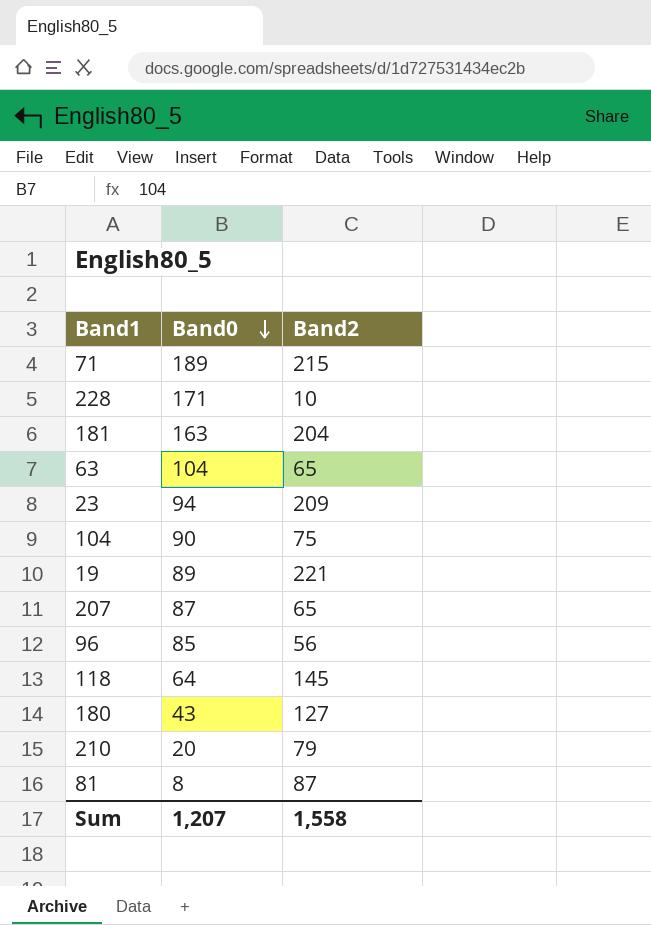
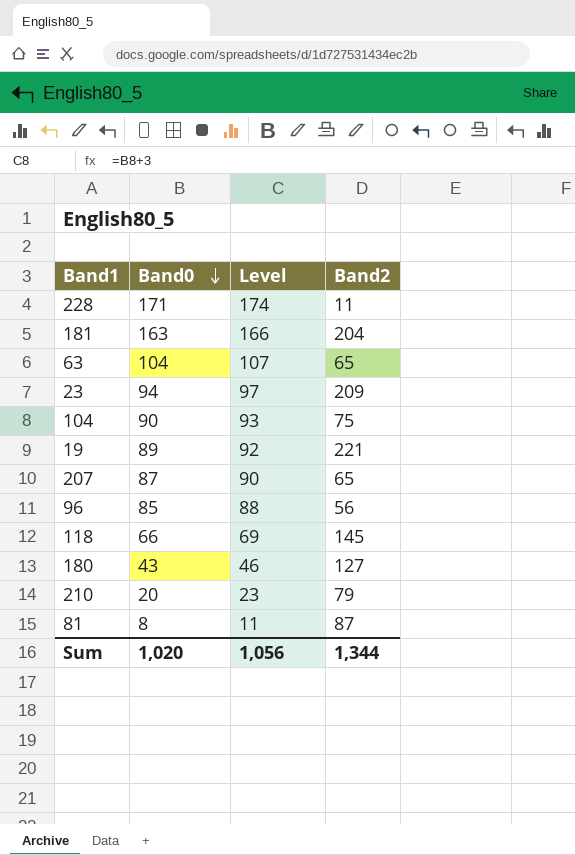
column Level | formula: none -> [Band0] + 3
row 71: 189 | 215 -> none
228 | Band2: 10 -> 11
118 | Band0: 64 -> 66
Sum | Band0: 1,207 -> 1,020
Sum | Band2: 1,558 -> 1,344

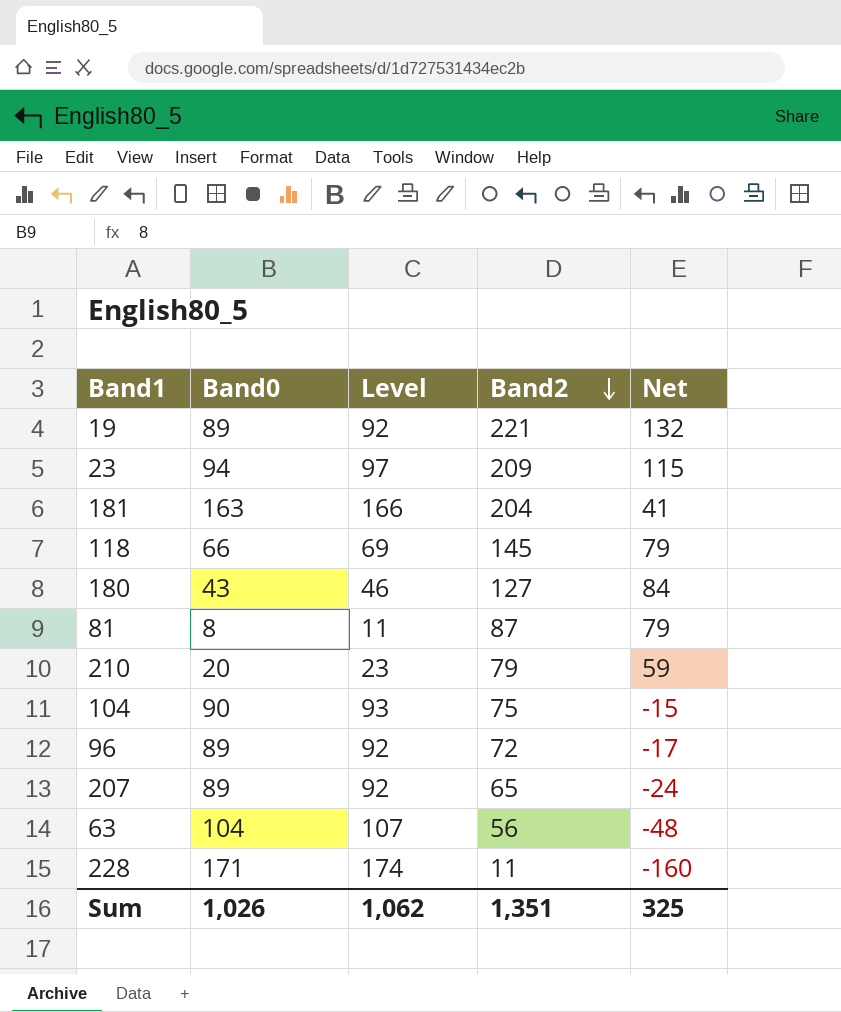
row order: Band0 descending -> Band2 descending
column Net | formula: none -> [Band2] - [Band0]
96 | Band0: 85 -> 89
96 | Level: 88 -> 92
96 | Band2: 56 -> 72
207 | Band0: 87 -> 89
207 | Level: 90 -> 92
63 | Band2: 65 -> 56
Sum | Band0: 1,020 -> 1,026
Sum | Level: 1,056 -> 1,062
Sum | Band2: 1,344 -> 1,351

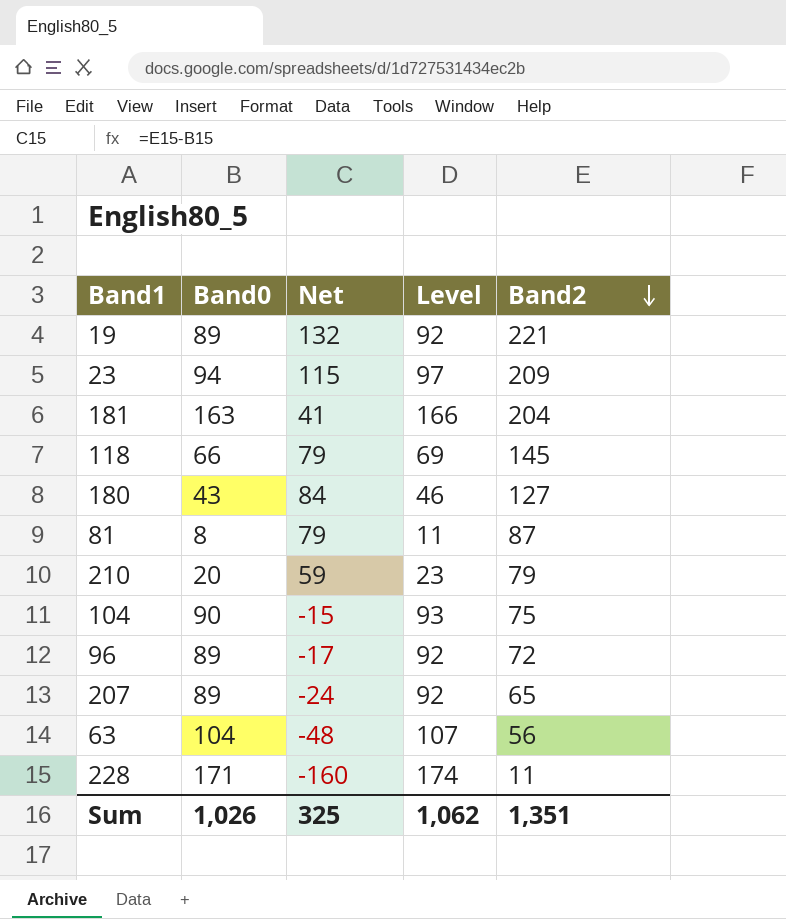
column Net | position: 5 -> 3

